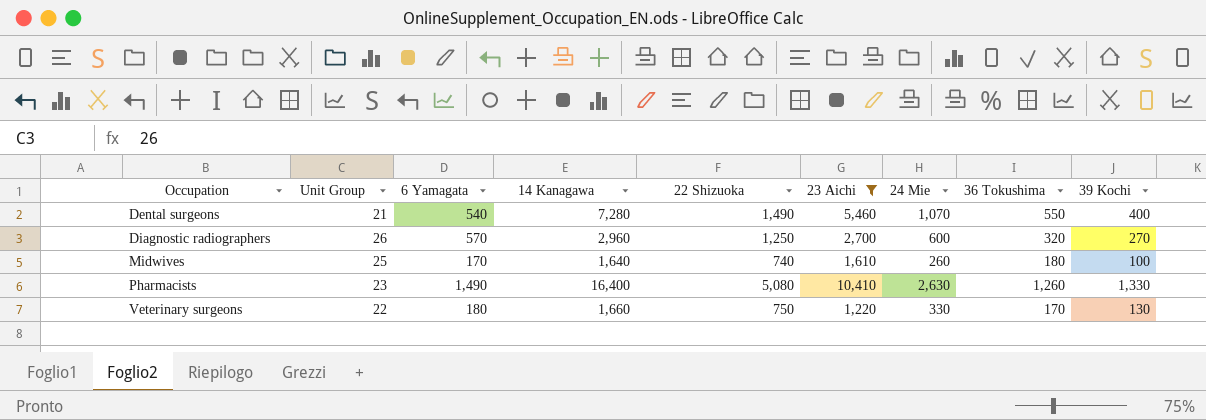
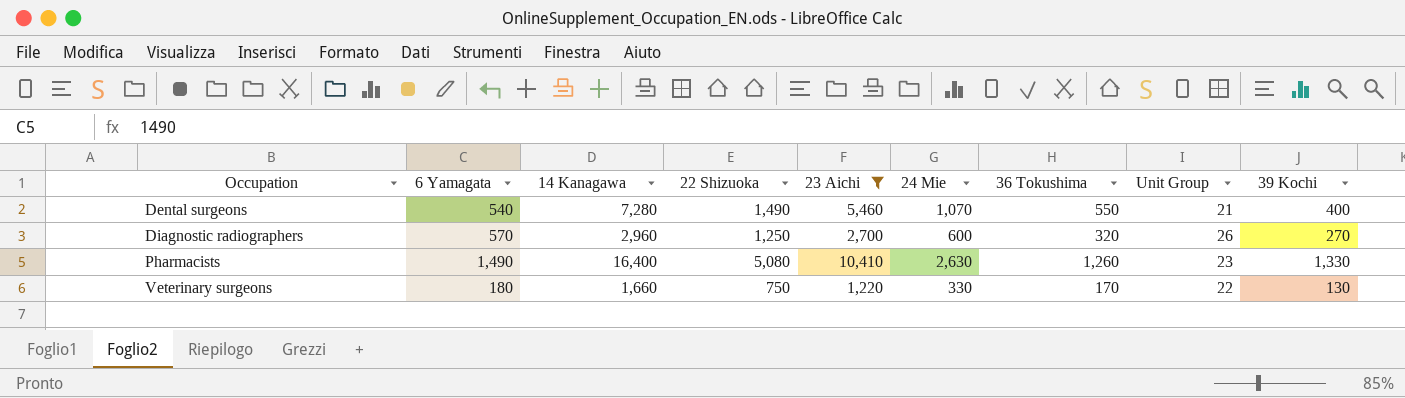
column Unit Group | position: 2 -> 8
row Midwives: 25 | 170 | 1,640 | 740 | 1,610 | 260 | 180 | 100 -> none

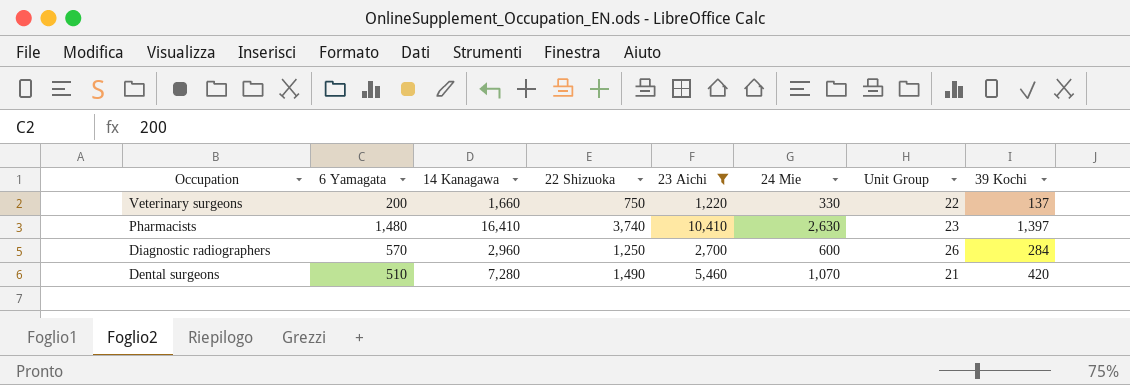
row order: Occupation ascending -> Occupation descending
column 36 Tokushima | position: 7 -> none
Veterinary surgeons | 6 Yamagata: 180 -> 200
Veterinary surgeons | 39 Kochi: 130 -> 137
Pharmacists | 6 Yamagata: 1,490 -> 1,480
Pharmacists | 14 Kanagawa: 16,400 -> 16,410
Pharmacists | 22 Shizuoka: 5,080 -> 3,740
Pharmacists | 39 Kochi: 1,330 -> 1,397
Diagnostic radiographers | 39 Kochi: 270 -> 284
Dental surgeons | 6 Yamagata: 540 -> 510
Dental surgeons | 39 Kochi: 400 -> 420

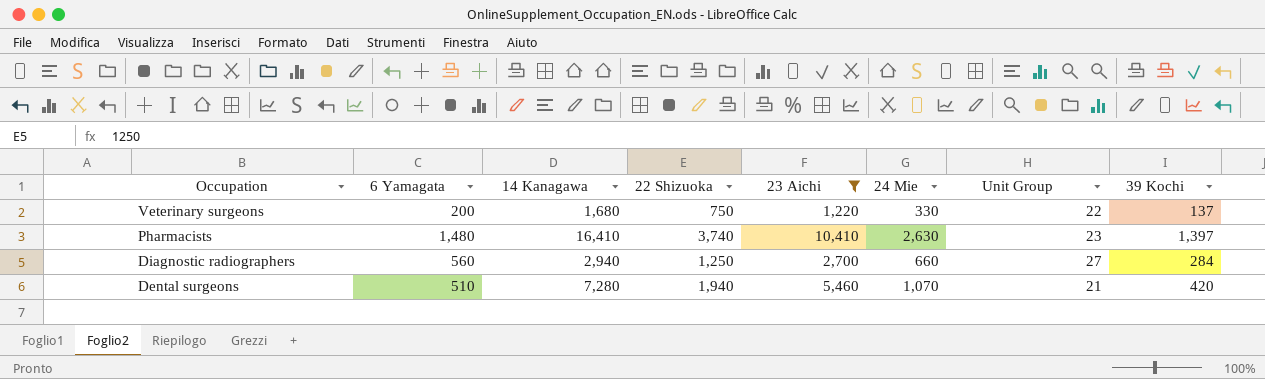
Veterinary surgeons | 14 Kanagawa: 1,660 -> 1,680
Diagnostic radiographers | 6 Yamagata: 570 -> 560
Diagnostic radiographers | 14 Kanagawa: 2,960 -> 2,940
Diagnostic radiographers | 24 Mie: 600 -> 660
Diagnostic radiographers | Unit Group: 26 -> 27
Dental surgeons | 22 Shizuoka: 1,490 -> 1,940

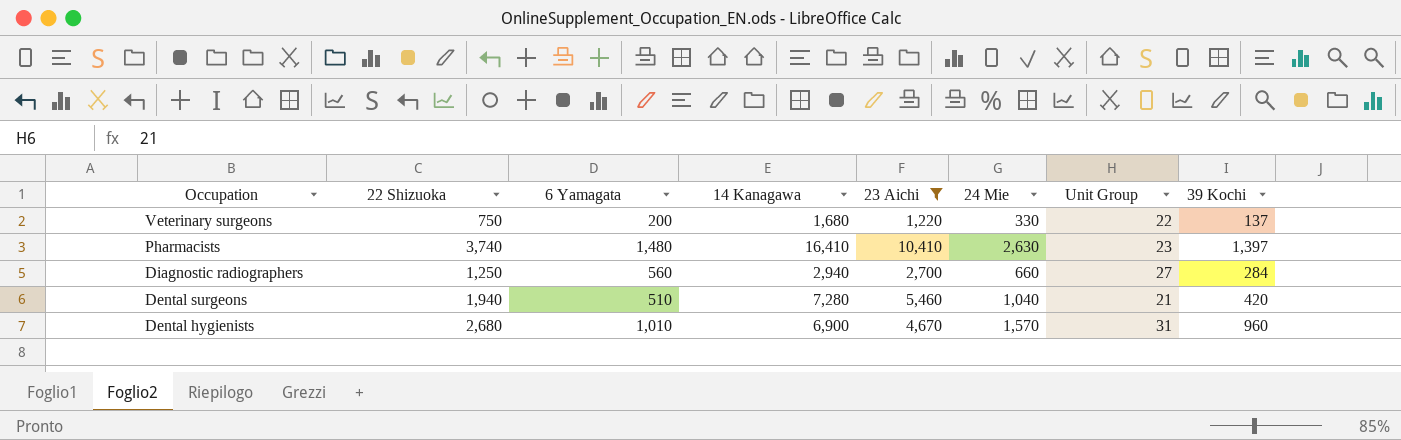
column 22 Shizuoka | position: 4 -> 2
Dental surgeons | 24 Mie: 1,070 -> 1,040
row Dental hygienists: none -> 2,680 | 1,010 | 6,900 | 4,670 | 1,570 | 31 | 960

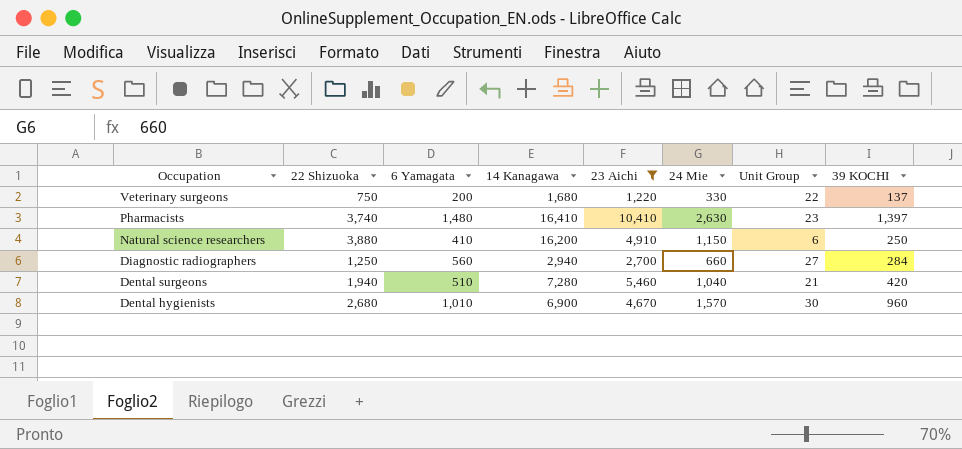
column name: 39 Kochi -> 39 KOCHI
row Natural science researchers: none -> 3,880 | 410 | 16,200 | 4,910 | 1,150 | 6 | 250
Dental hygienists | Unit Group: 31 -> 30

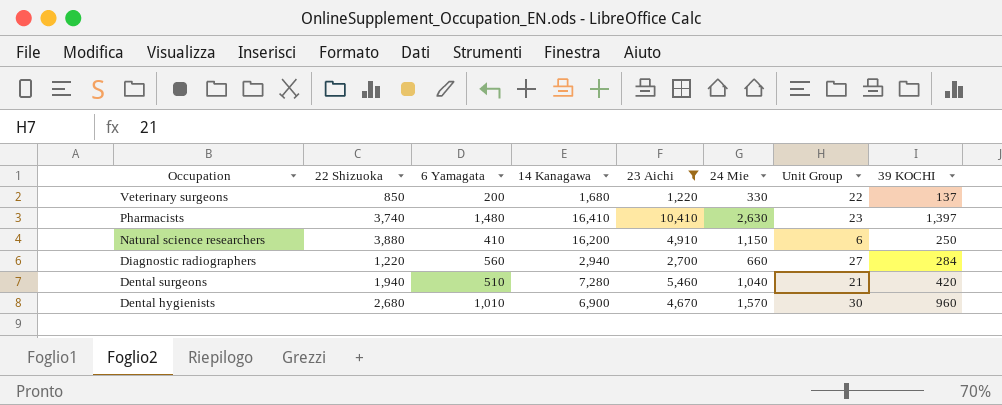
Veterinary surgeons | 22 Shizuoka: 750 -> 850
Diagnostic radiographers | 22 Shizuoka: 1,250 -> 1,220

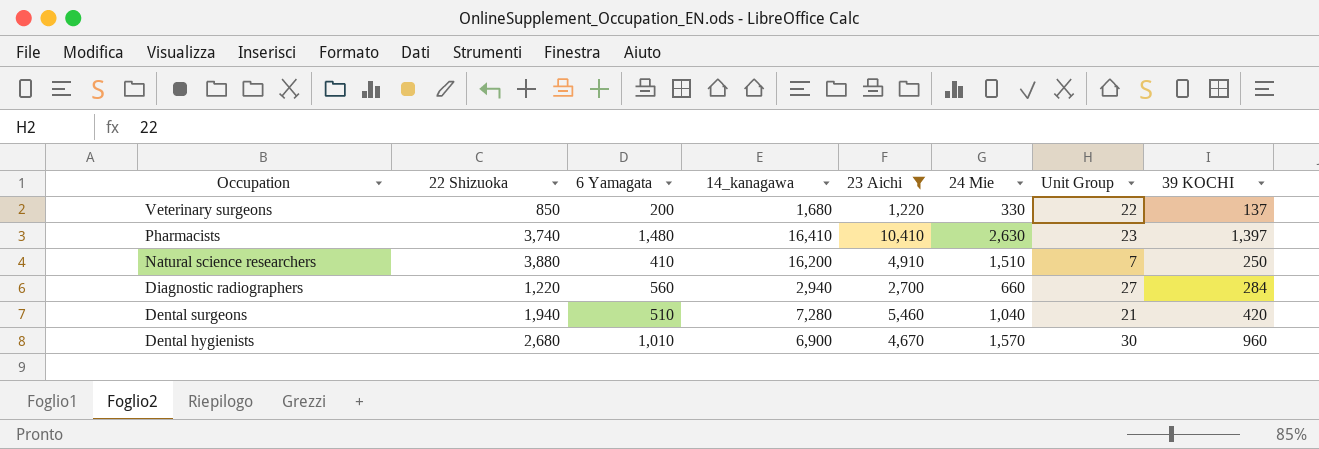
column name: 14 Kanagawa -> 14_kanagawa
Natural science researchers | 24 Mie: 1,150 -> 1,510
Natural science researchers | Unit Group: 6 -> 7

